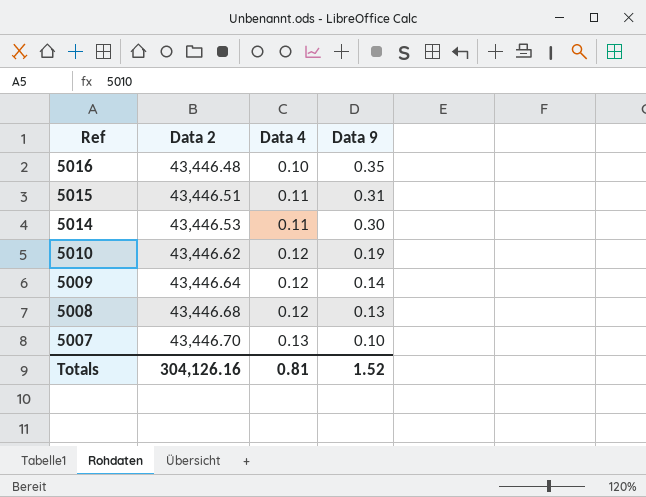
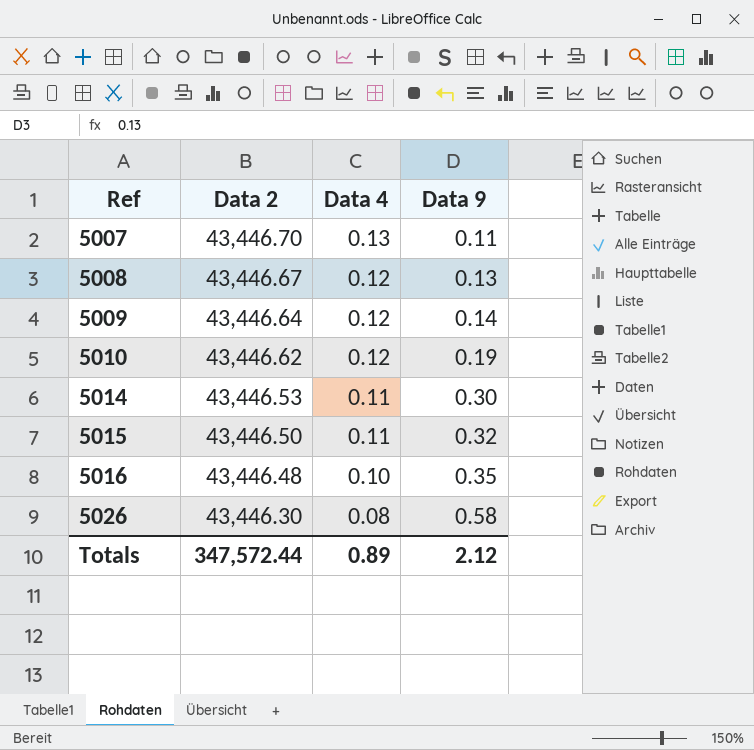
row order: Ref descending -> Ref ascending
5007 | Data 9: 0.10 -> 0.11
5008 | Data 2: 43,446.68 -> 43,446.67
5015 | Data 2: 43,446.51 -> 43,446.50
5015 | Data 9: 0.31 -> 0.32
row 5026: none -> 43,446.30 | 0.08 | 0.58
Totals | Data 2: 304,126.16 -> 347,572.44
Totals | Data 4: 0.81 -> 0.89
Totals | Data 9: 1.52 -> 2.12

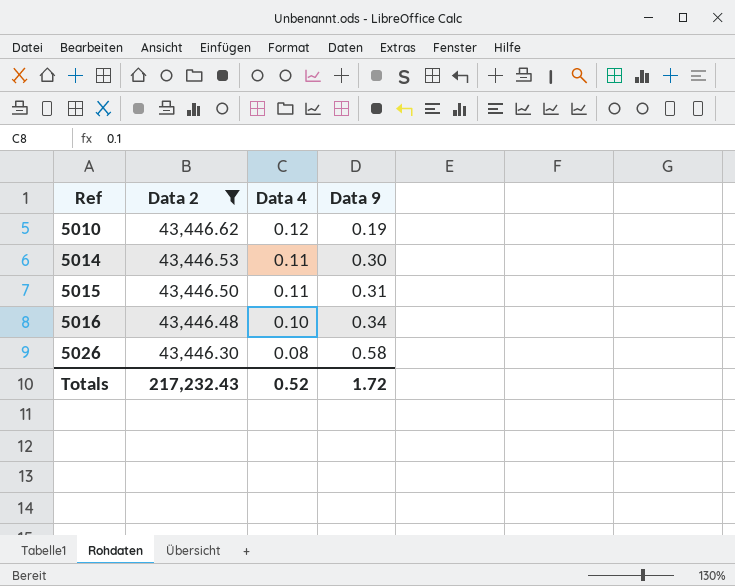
filter: none -> Data 2 <= 43,446.62
5015 | Data 9: 0.32 -> 0.31
5016 | Data 9: 0.35 -> 0.34
Totals | Data 2: 347,572.44 -> 217,232.43
Totals | Data 4: 0.89 -> 0.52
Totals | Data 9: 2.12 -> 1.72

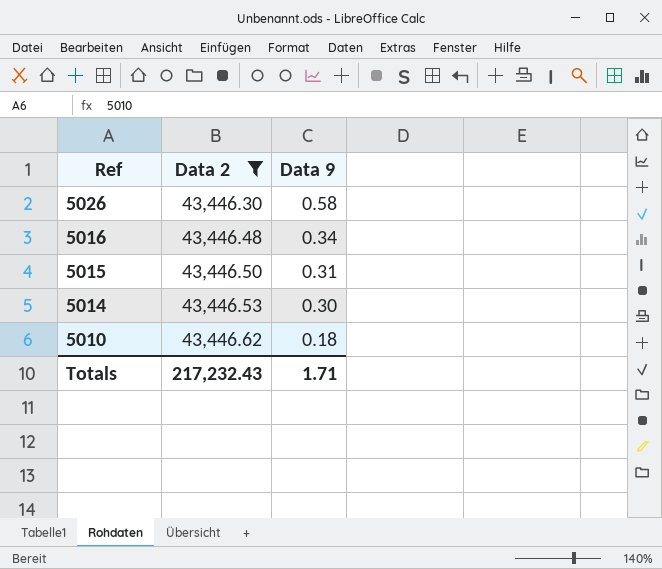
row order: Ref ascending -> Ref descending
column Data 4 | position: 3 -> none
5010 | Data 9: 0.19 -> 0.18
Totals | Data 9: 1.72 -> 1.71

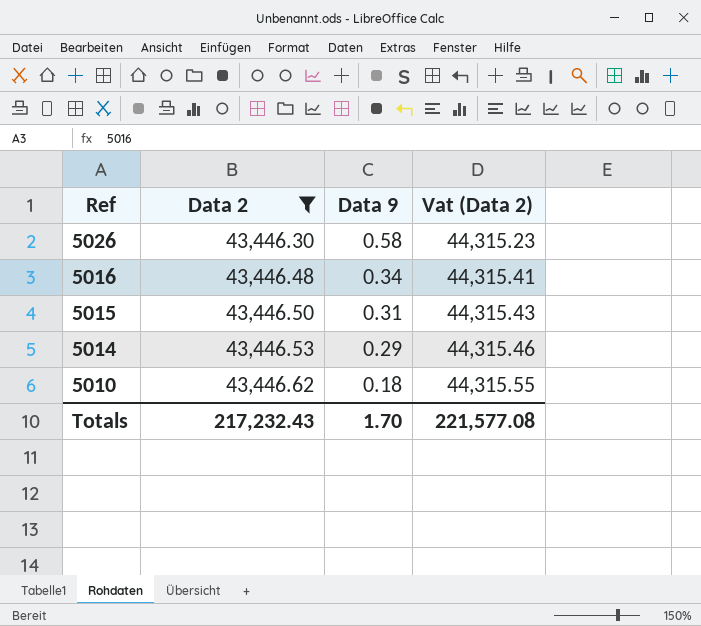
column Vat (Data 2) | formula: none -> [Data 2] * 1.02
5014 | Data 9: 0.30 -> 0.29
Totals | Data 9: 1.71 -> 1.70

